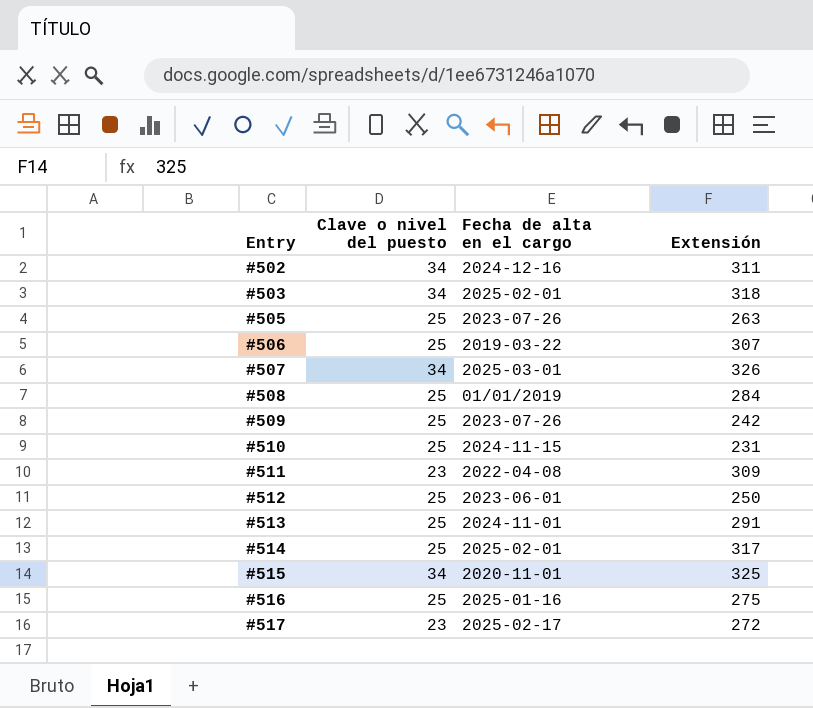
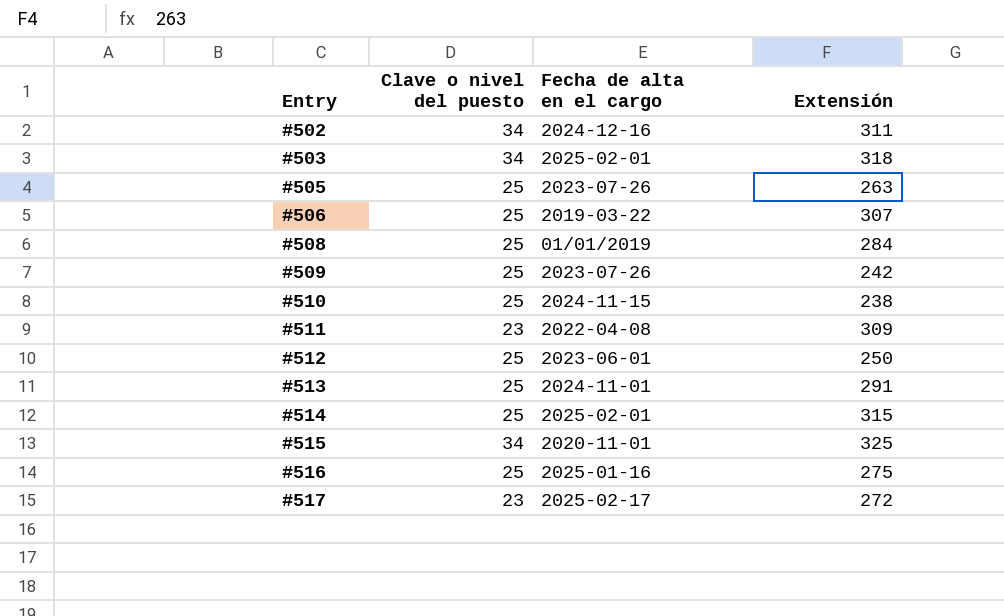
row #507: 34 | 2025-03-01 | 326 -> none
#510 | Extensión: 231 -> 238
#514 | Extensión: 317 -> 315

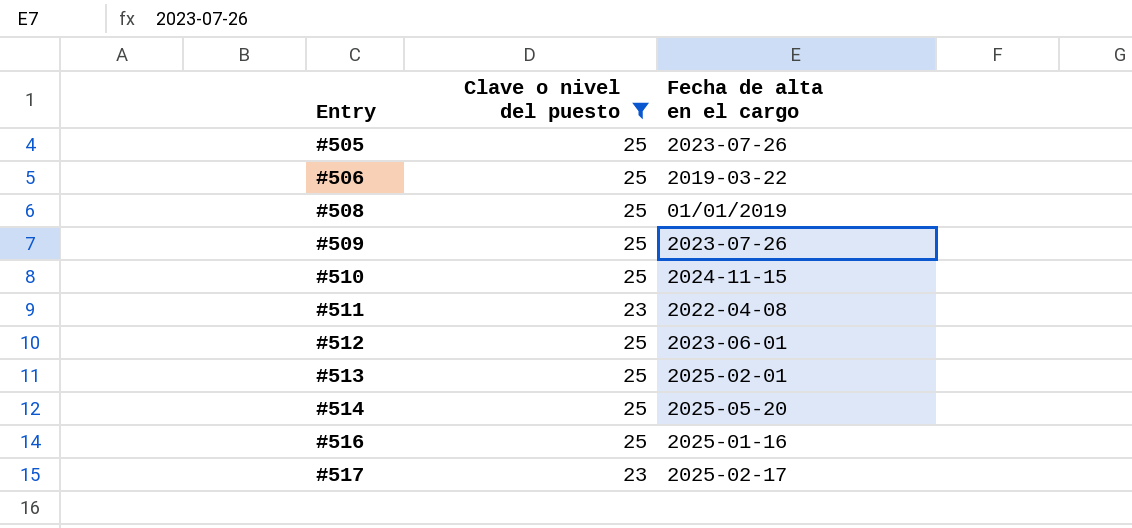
filter: none -> Clave o nivel del puesto != 34
column Extensión | position: 4 -> none
#513 | Fecha de alta en el cargo: 2024-11-01 -> 2025-02-01
#514 | Fecha de alta en el cargo: 2025-02-01 -> 2025-05-20

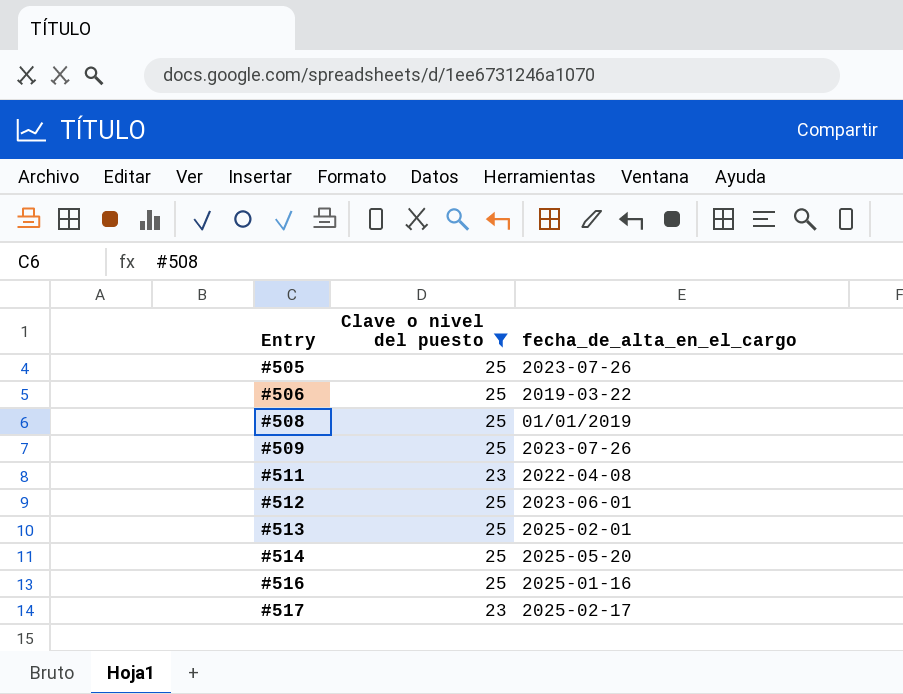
column name: Fecha de alta en el cargo -> fecha_de_alta_en_el_cargo
row #510: 25 | 2024-11-15 -> none

